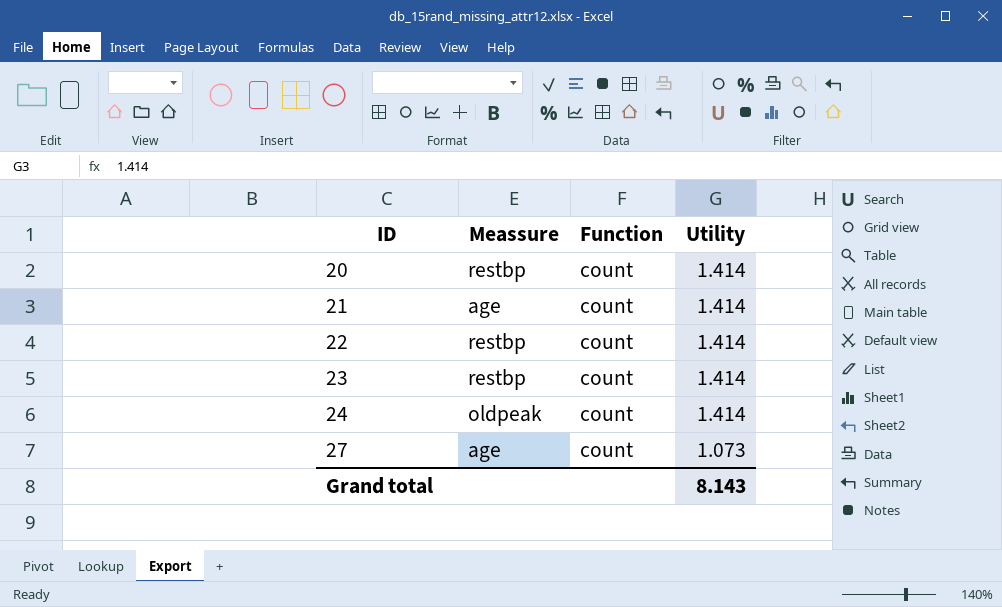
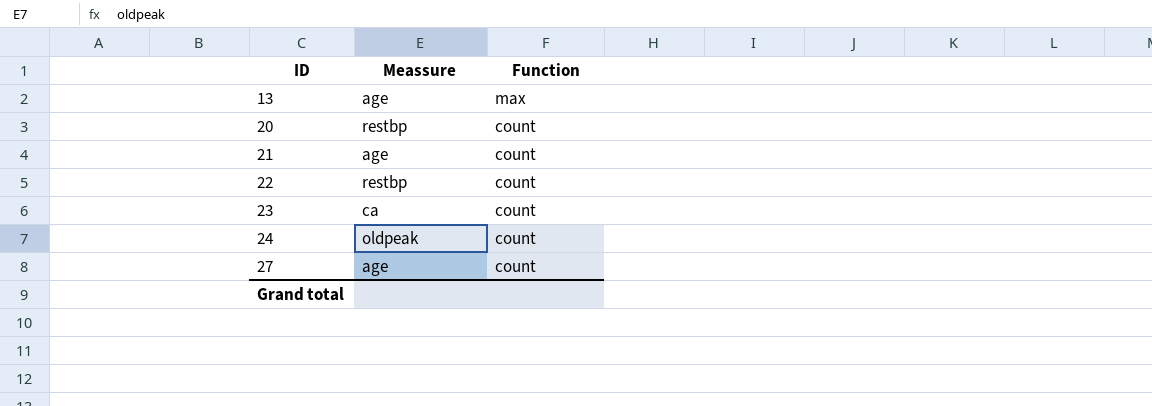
column Utility | position: 4 -> none
row 13: none -> age | max
23 | Meassure: restbp -> ca

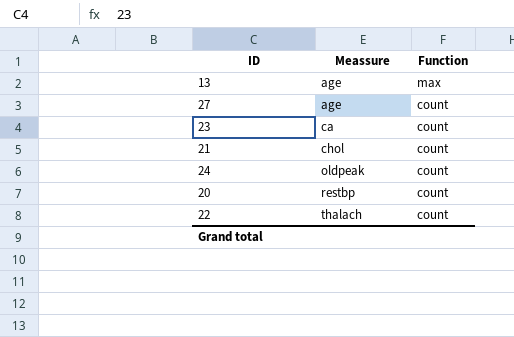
row order: ID ascending -> Meassure ascending
21 | Meassure: age -> chol
22 | Meassure: restbp -> thalach

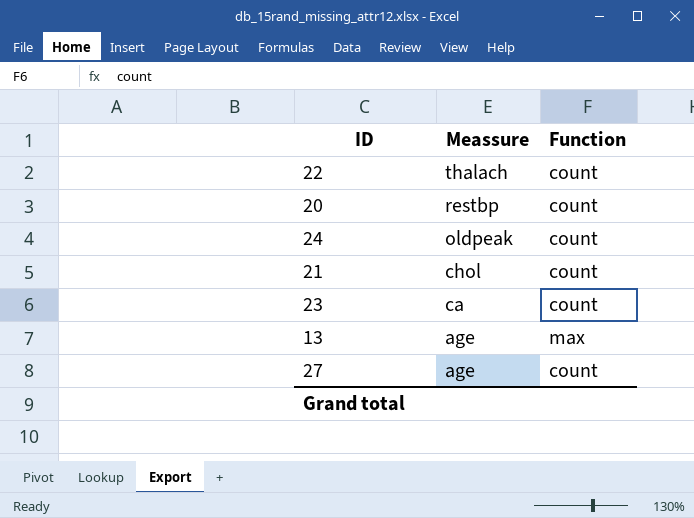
row order: Meassure ascending -> Meassure descending

